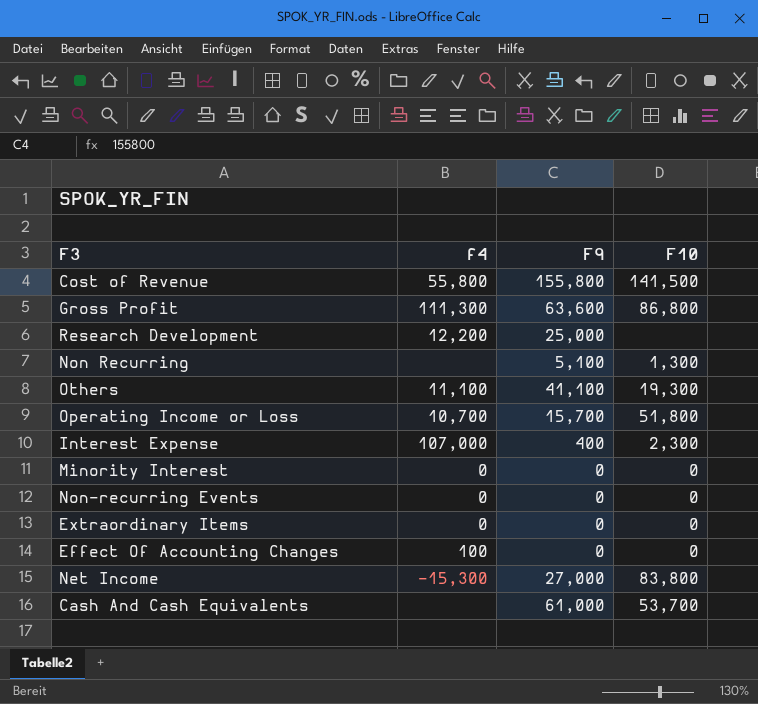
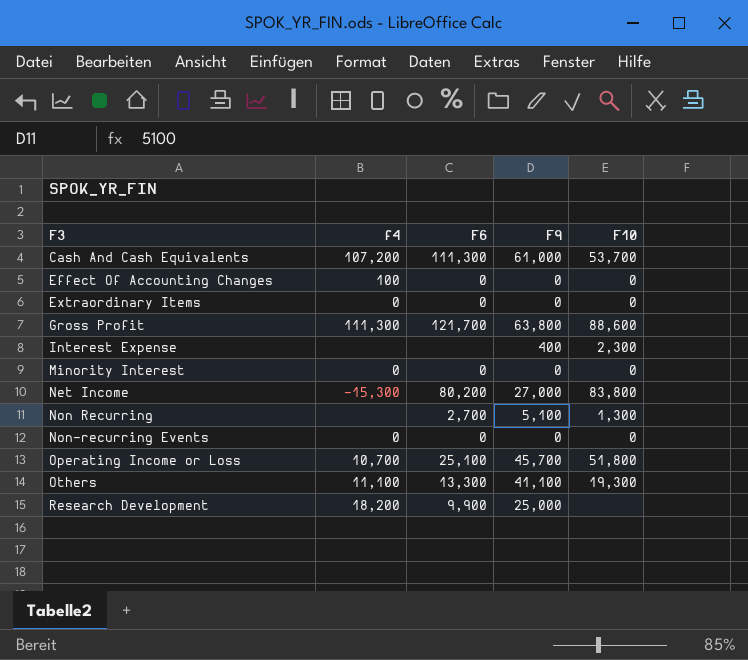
row order: none -> F3 ascending
column F6 | position: none -> 3
row Cost of Revenue: 55,800 | 155,800 | 141,500 -> none
Cash And Cash Equivalents | f4: none -> 107,200
Gross Profit | F9: 63,600 -> 63,800
Gross Profit | F10: 86,800 -> 88,600
Interest Expense | f4: 107,000 -> none
Operating Income or Loss | F9: 15,700 -> 45,700
Research Development | f4: 12,200 -> 18,200

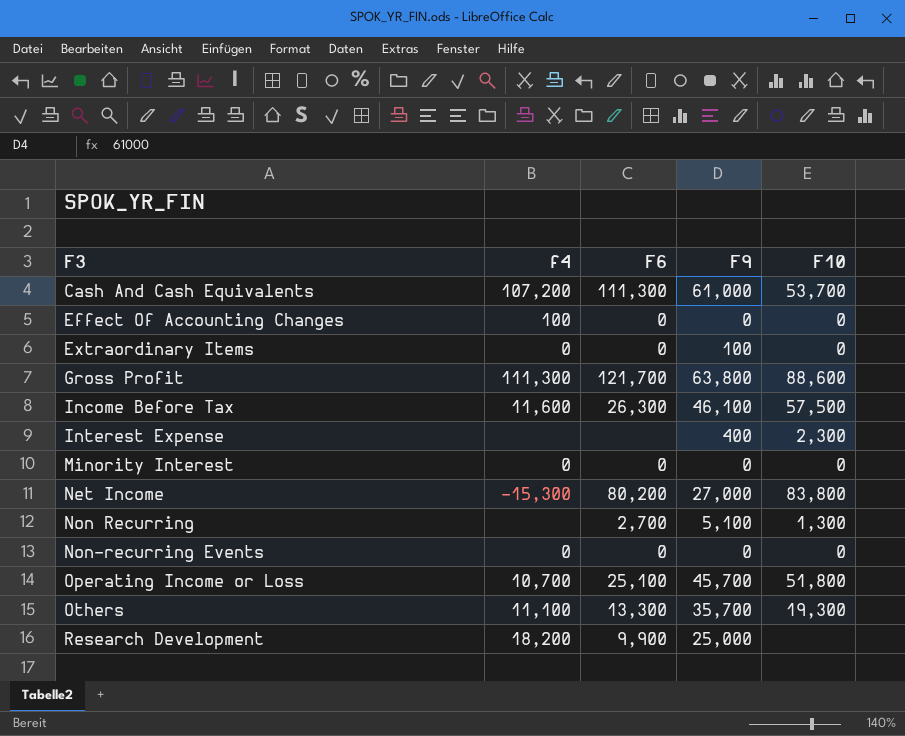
Extraordinary Items | F9: 0 -> 100
row Income Before Tax: none -> 11,600 | 26,300 | 46,100 | 57,500
Others | F9: 41,100 -> 35,700

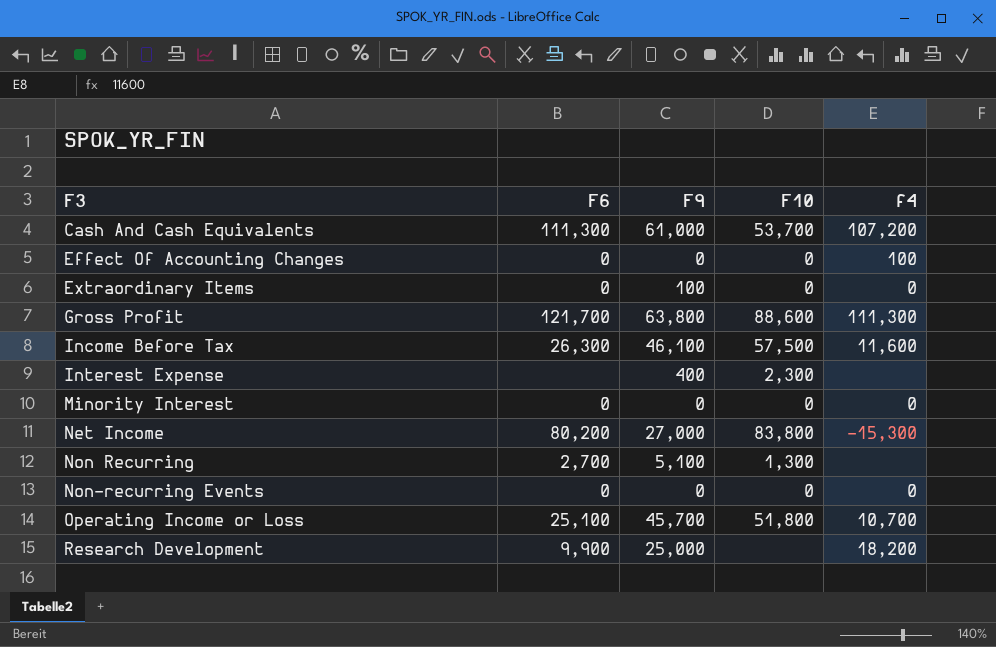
column f4 | position: 2 -> 5
row Others: 11,100 | 13,300 | 35,700 | 19,300 -> none

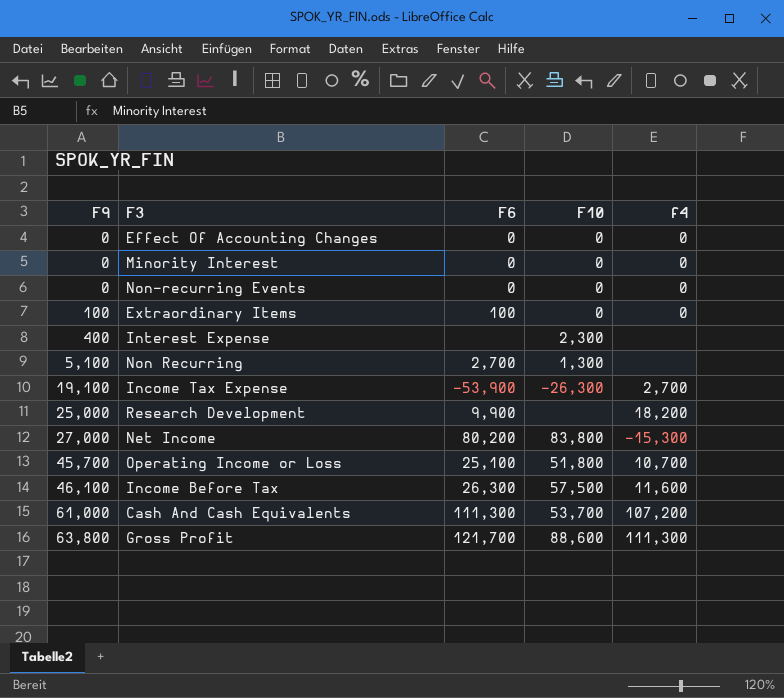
row order: F3 ascending -> F9 ascending
column F9 | position: 3 -> 1
Effect Of Accounting Changes | f4: 100 -> 0
Extraordinary Items | F6: 0 -> 100
row Income Tax Expense: none -> 19,100 | -53,900 | -26,300 | 2,700

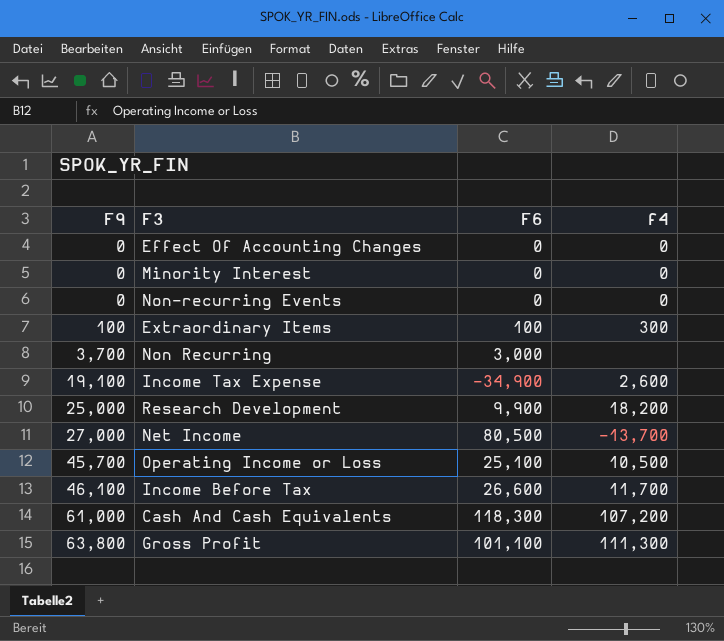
column F10 | position: 4 -> none
row Interest Expense: 400 | none | 2,300 | none -> none
Extraordinary Items | f4: 0 -> 300
Non Recurring | F9: 5,100 -> 3,700
Non Recurring | F6: 2,700 -> 3,000
Income Tax Expense | F6: -53,900 -> -34,900
Income Tax Expense | f4: 2,700 -> 2,600
Net Income | F6: 80,200 -> 80,500
Net Income | f4: -15,300 -> -13,700
Operating Income or Loss | f4: 10,700 -> 10,500
Income Before Tax | F6: 26,300 -> 26,600
Income Before Tax | f4: 11,600 -> 11,700
Cash And Cash Equivalents | F6: 111,300 -> 118,300
Gross Profit | F6: 121,700 -> 101,100

